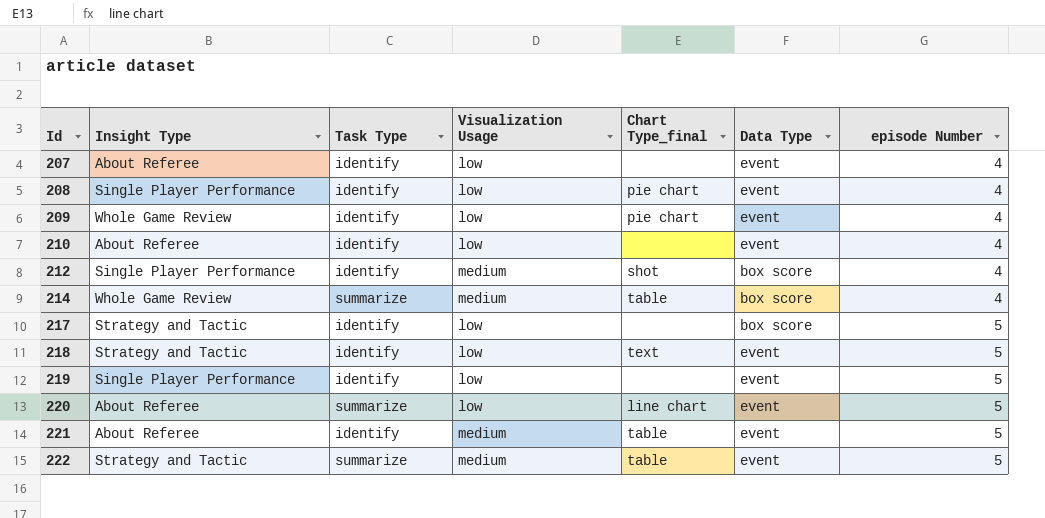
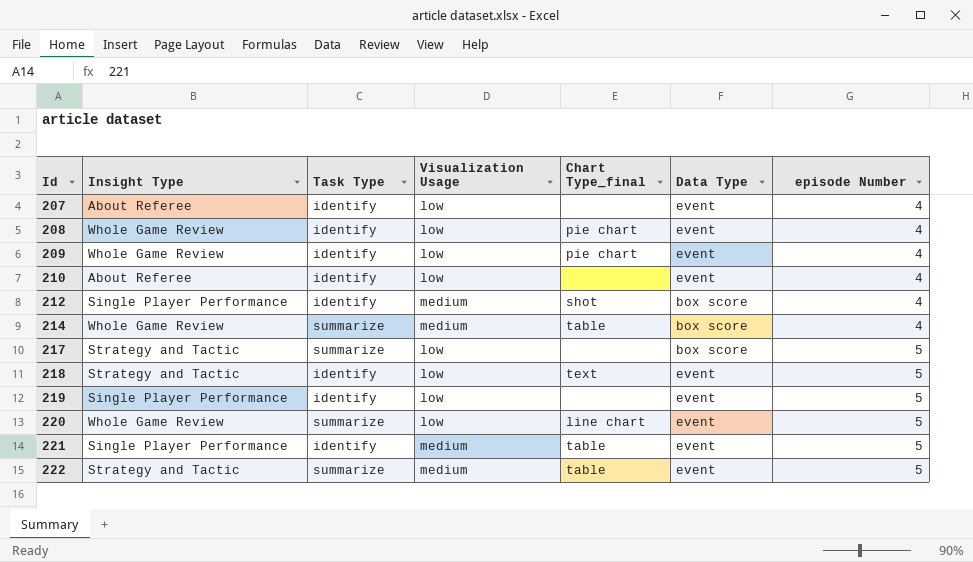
208 | Insight Type: Single Player Performance -> Whole Game Review
217 | Task Type: identify -> summarize
220 | Insight Type: About Referee -> Whole Game Review
221 | Insight Type: About Referee -> Single Player Performance

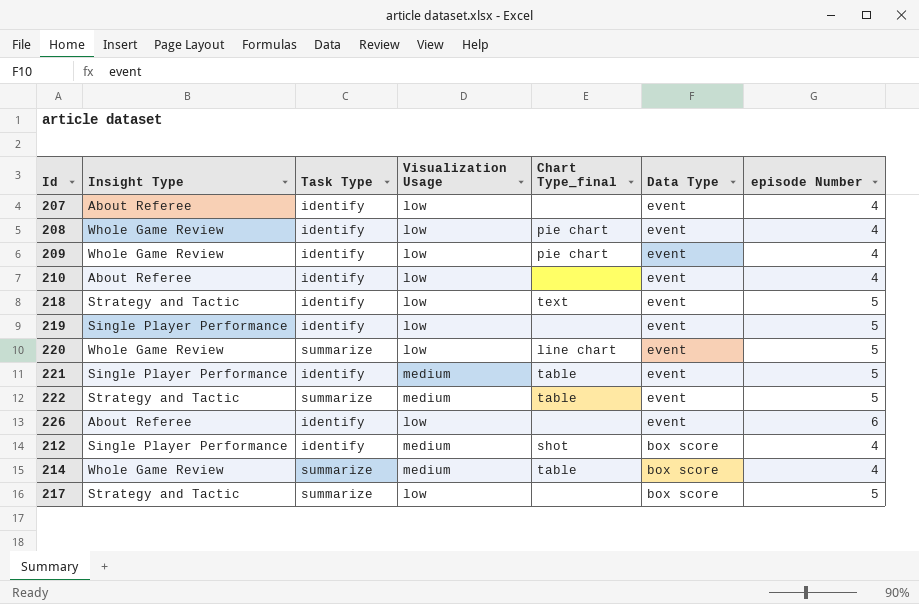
row order: Id ascending -> Data Type descending
row 226: none -> About Referee | identify | low | none | event | 6

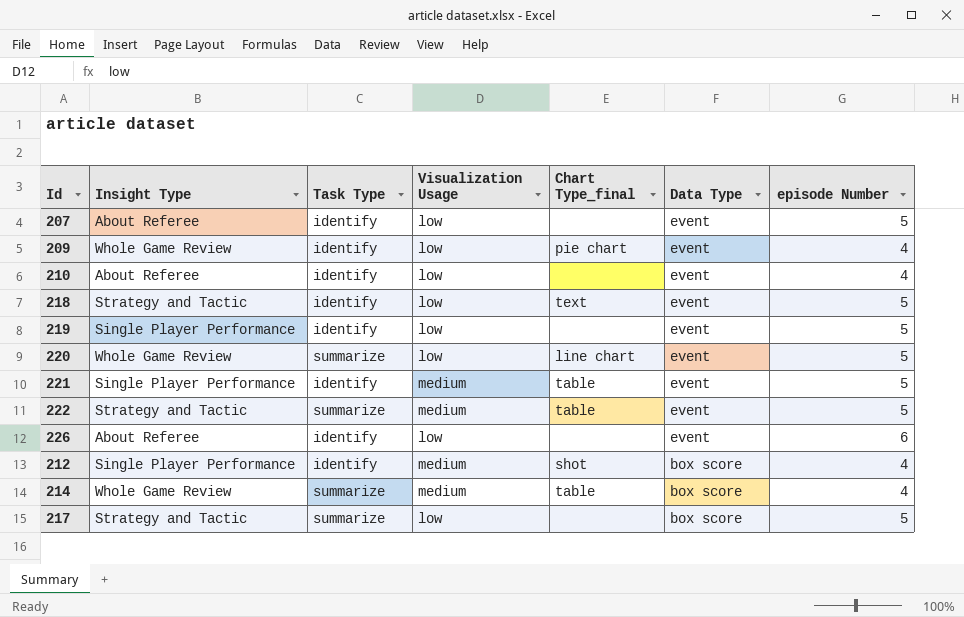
row 208: Whole Game Review | identify | low | pie chart | event | 4 -> none
207 | episode Number: 4 -> 5

